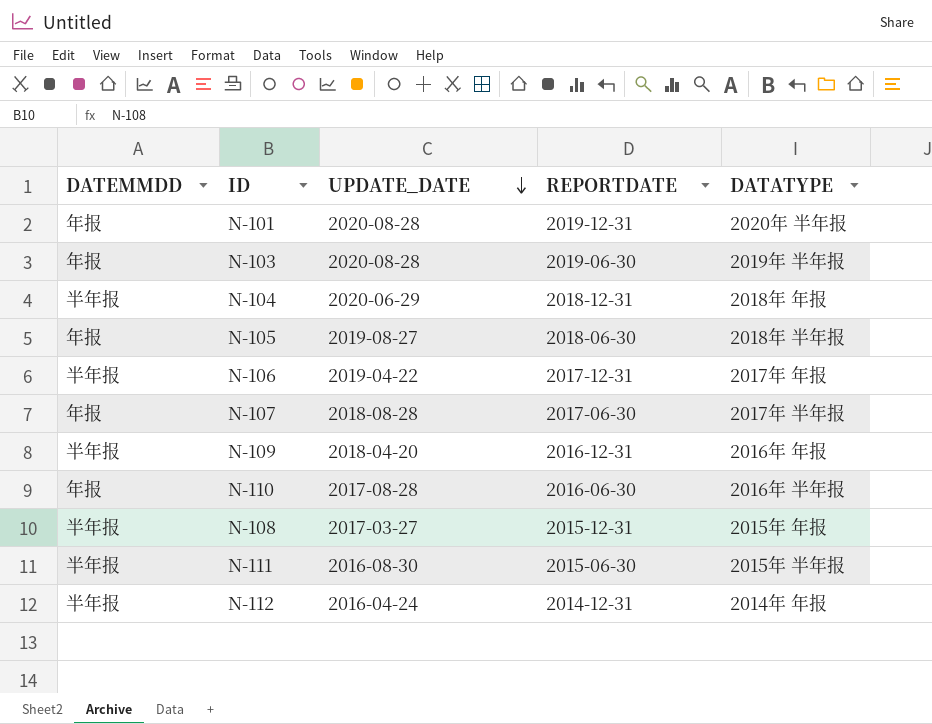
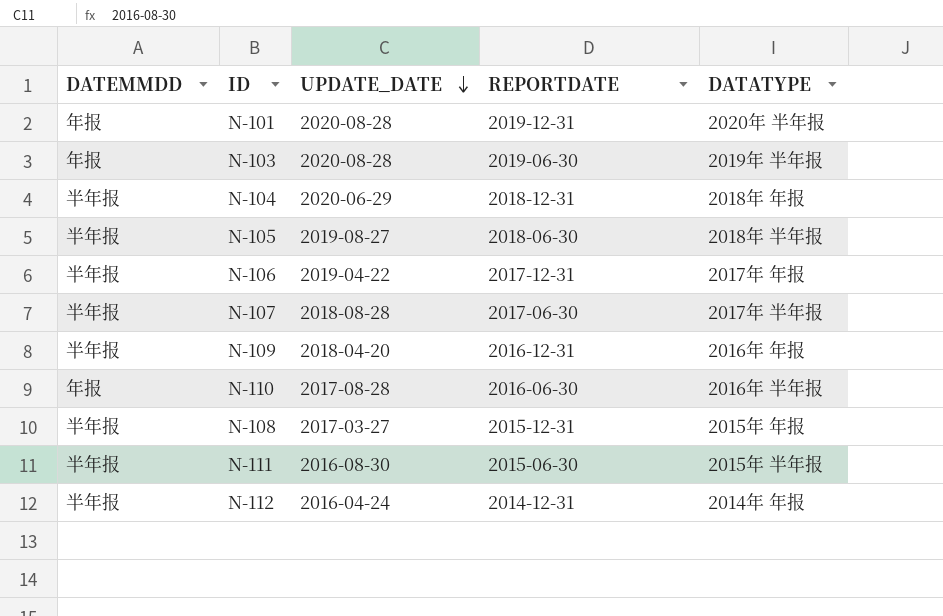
N-105 | DATEMMDD: 年报 -> 半年报
N-107 | DATEMMDD: 年报 -> 半年报

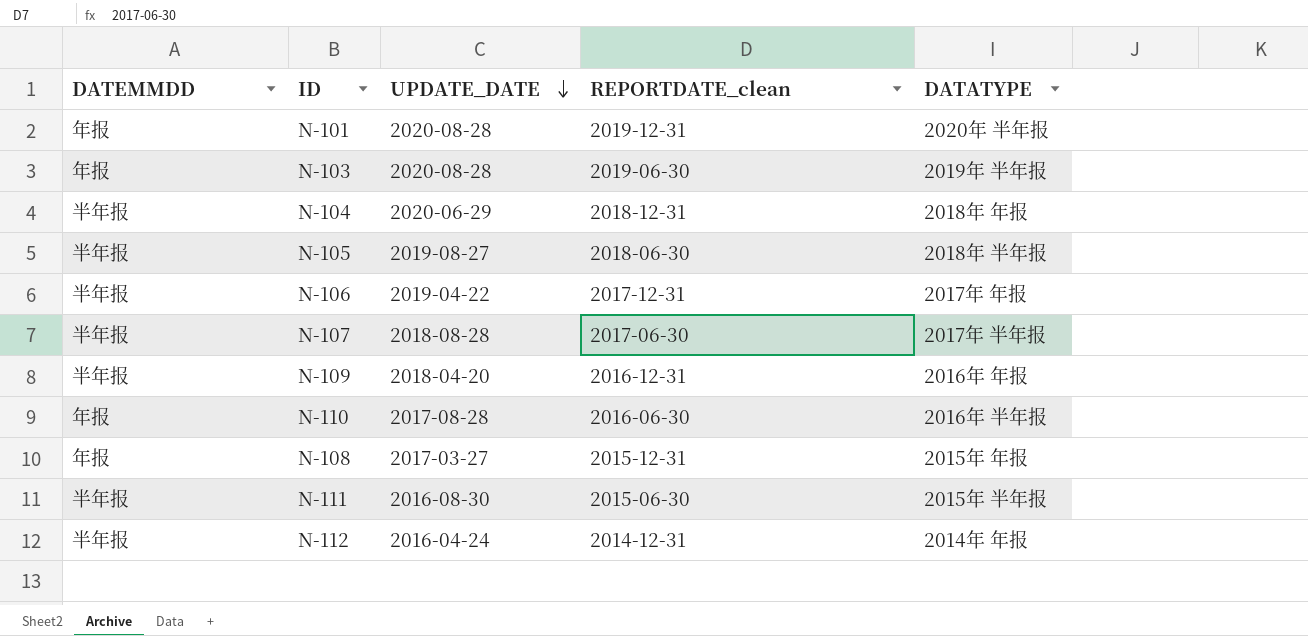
column name: REPORTDATE -> REPORTDATE_clean
N-108 | DATEMMDD: 半年报 -> 年报

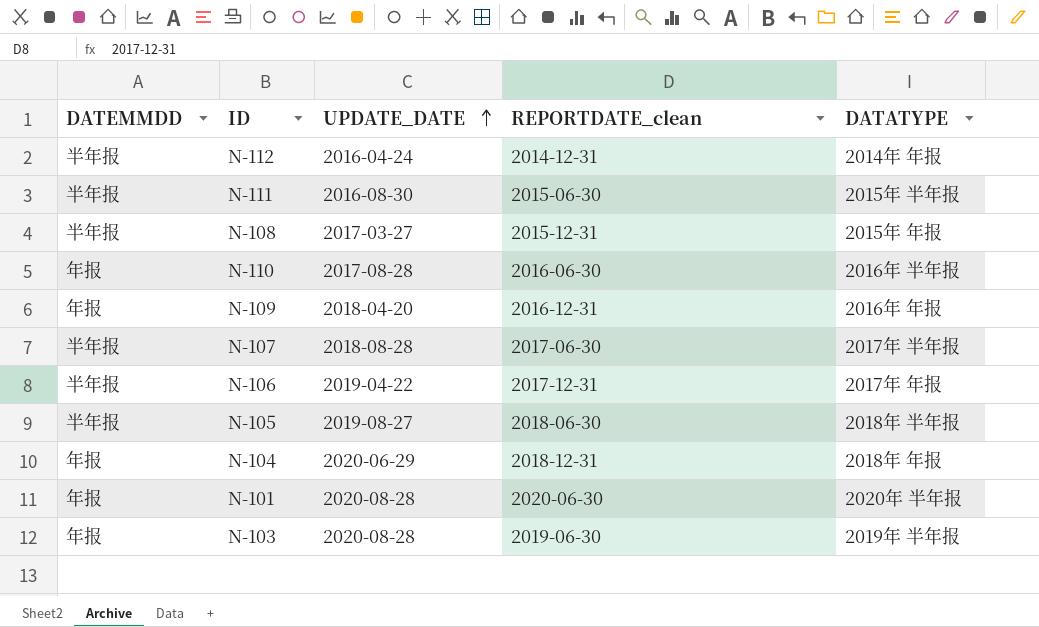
row order: UPDATE_DATE descending -> UPDATE_DATE ascending
N-108 | DATEMMDD: 年报 -> 半年报
N-109 | DATEMMDD: 半年报 -> 年报
N-104 | DATEMMDD: 半年报 -> 年报
N-101 | REPORTDATE_clean: 2019-12-31 -> 2020-06-30

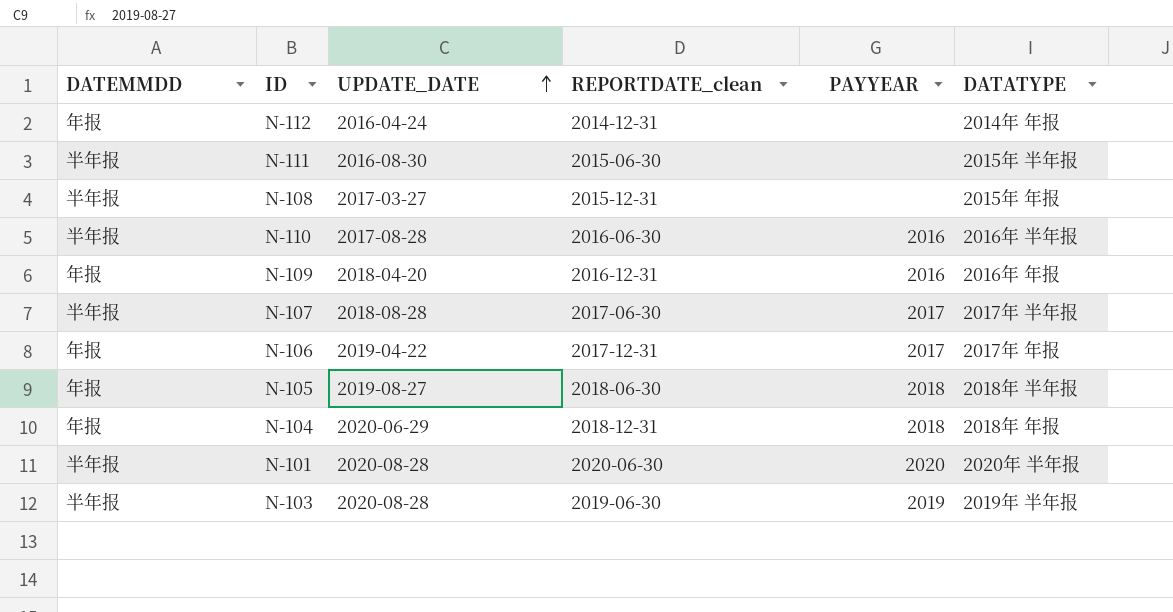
column PAYYEAR | position: none -> 5
N-112 | DATEMMDD: 半年报 -> 年报
N-110 | DATEMMDD: 年报 -> 半年报
N-106 | DATEMMDD: 半年报 -> 年报
N-105 | DATEMMDD: 半年报 -> 年报
N-101 | DATEMMDD: 年报 -> 半年报
N-103 | DATEMMDD: 年报 -> 半年报

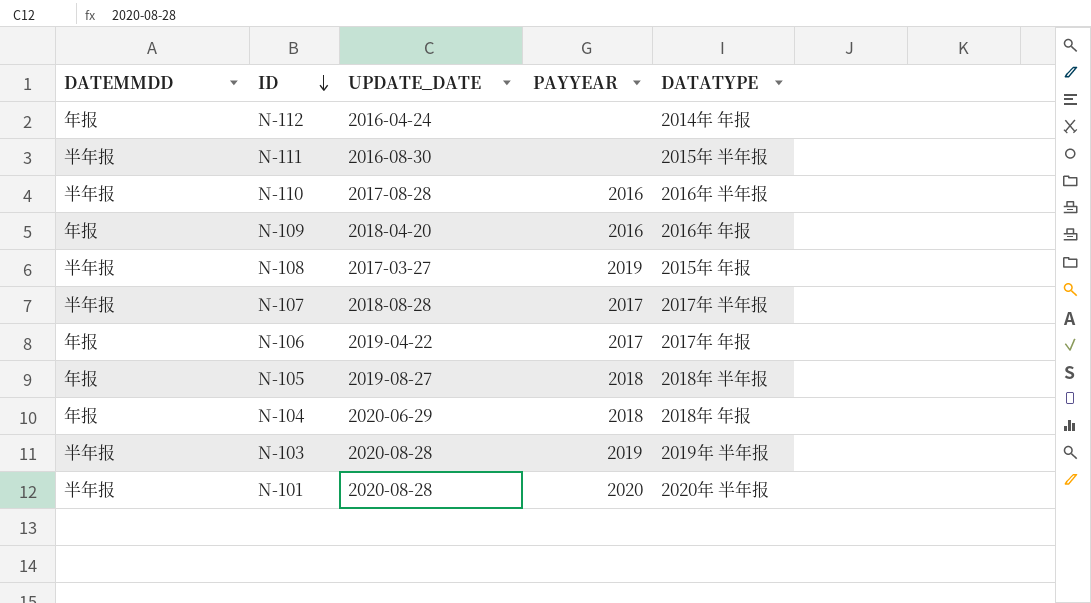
row order: UPDATE_DATE ascending -> ID descending
column REPORTDATE_clean | position: 4 -> none
N-108 | PAYYEAR: none -> 2019

